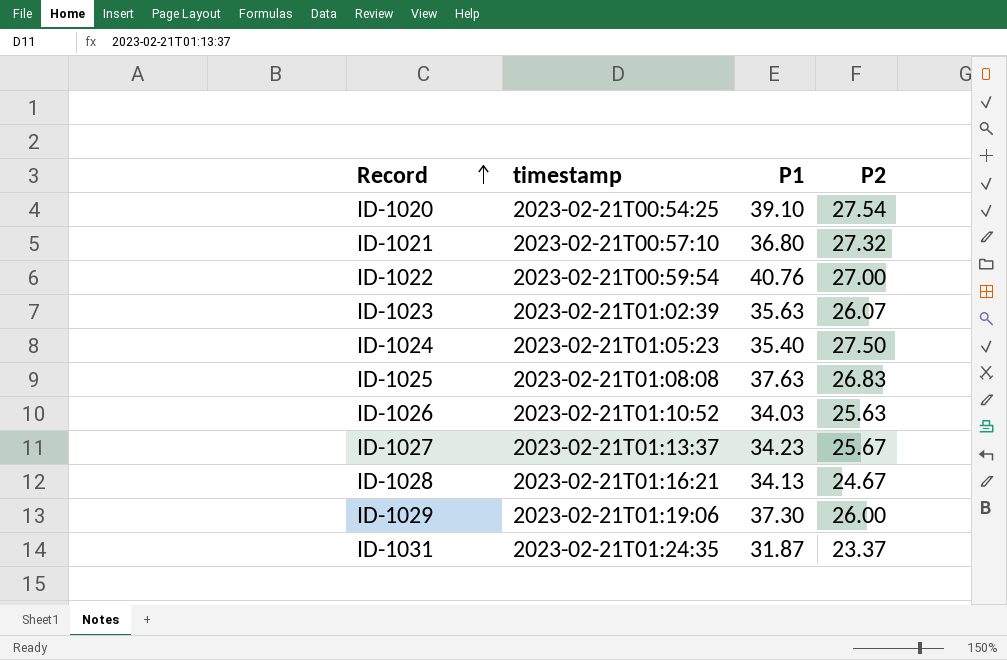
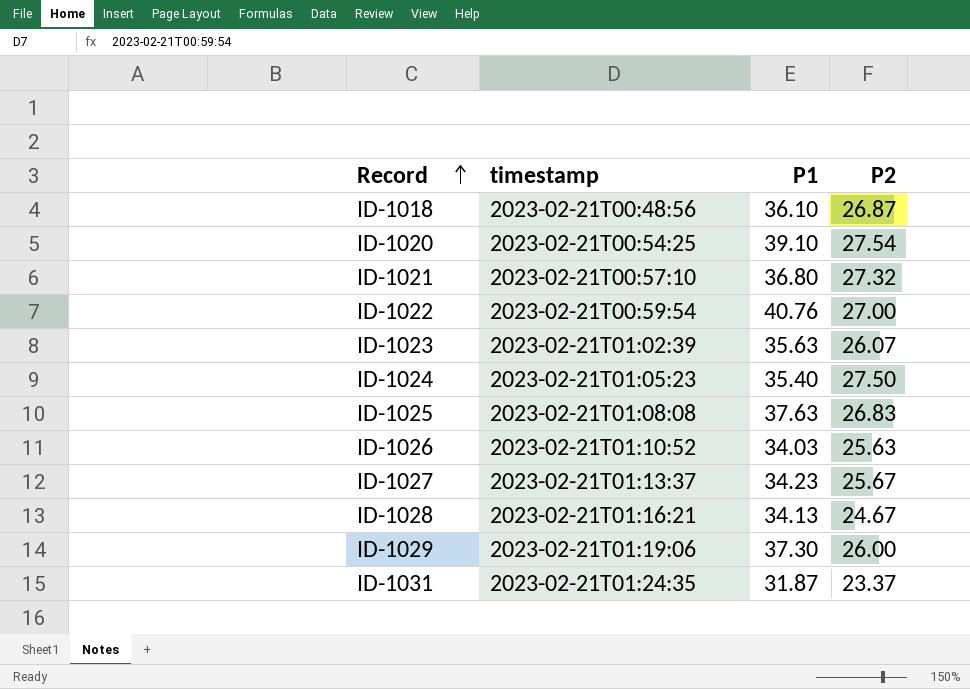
row ID-1018: none -> 2023-02-21T00:48:56 | 36.10 | 26.87

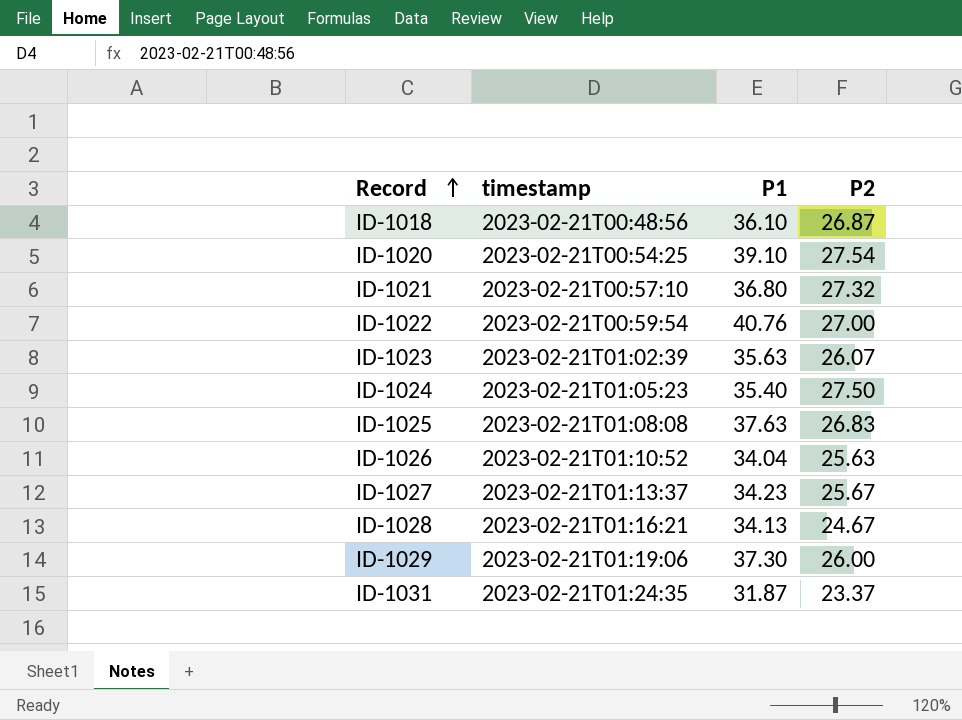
ID-1026 | P1: 34.03 -> 34.04

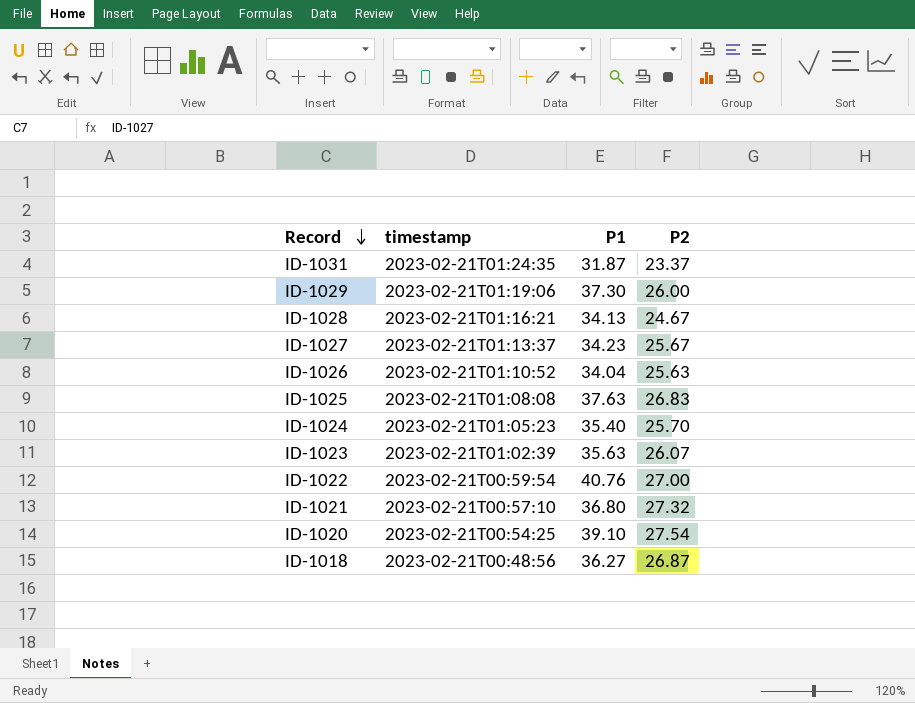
row order: Record ascending -> Record descending
ID-1024 | P2: 27.50 -> 25.70
ID-1018 | P1: 36.10 -> 36.27

